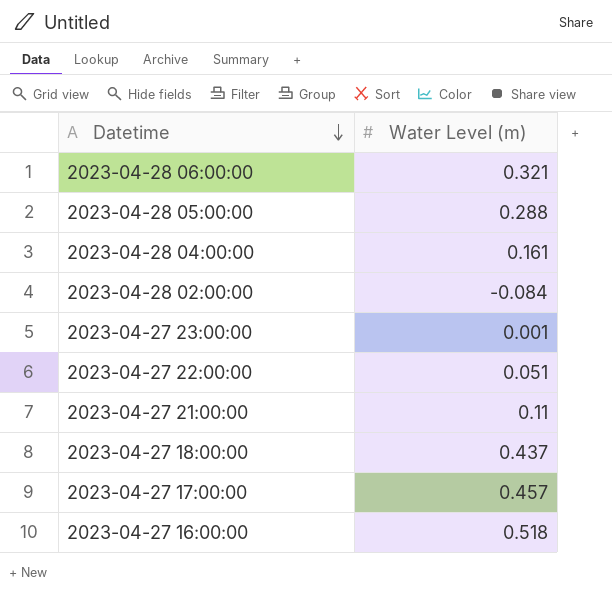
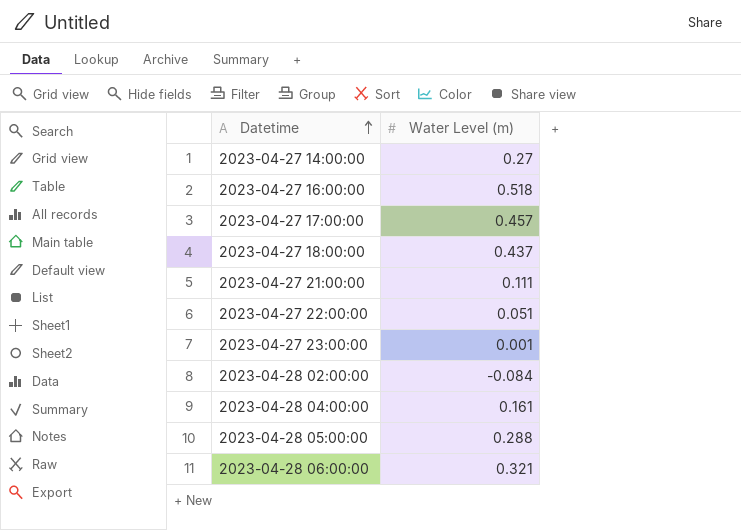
row order: Datetime descending -> Datetime ascending
row 2023-04-27 14:00:00: none -> 0.27
2023-04-27 21:00:00 | Water Level (m): 0.11 -> 0.111

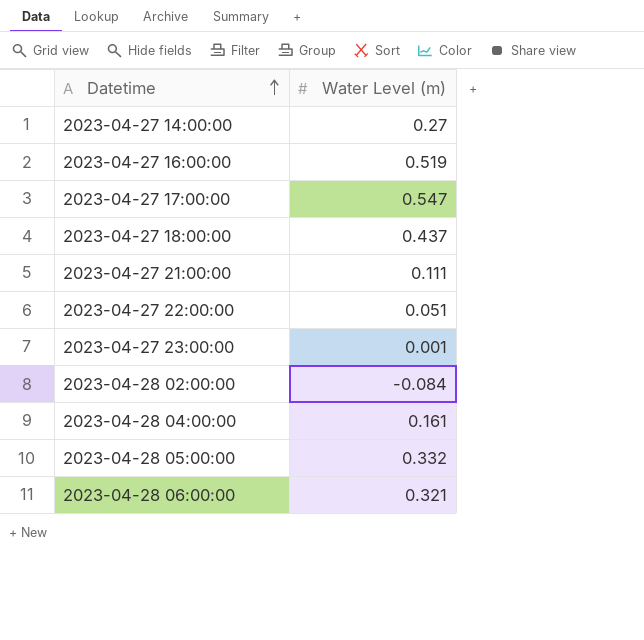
2023-04-27 16:00:00 | Water Level (m): 0.518 -> 0.519
2023-04-27 17:00:00 | Water Level (m): 0.457 -> 0.547
2023-04-28 05:00:00 | Water Level (m): 0.288 -> 0.332

